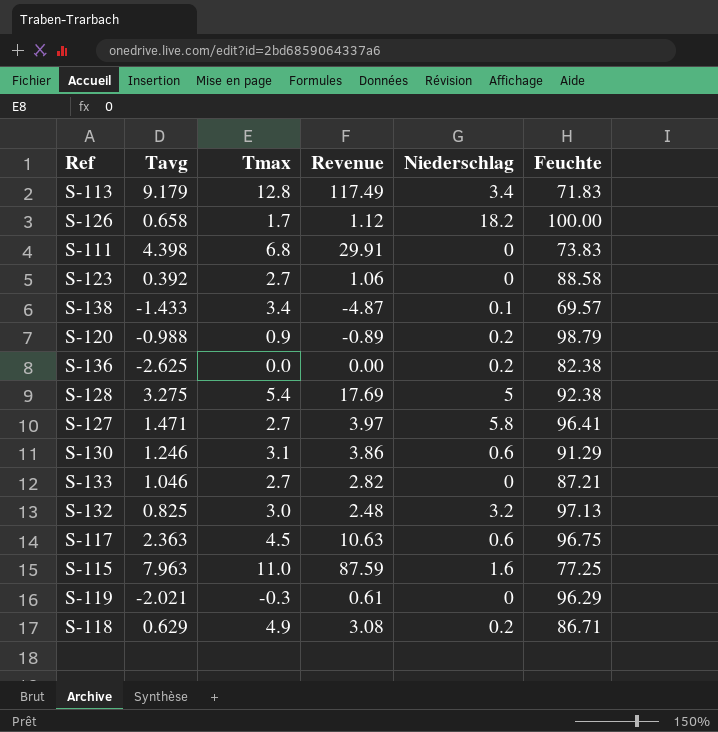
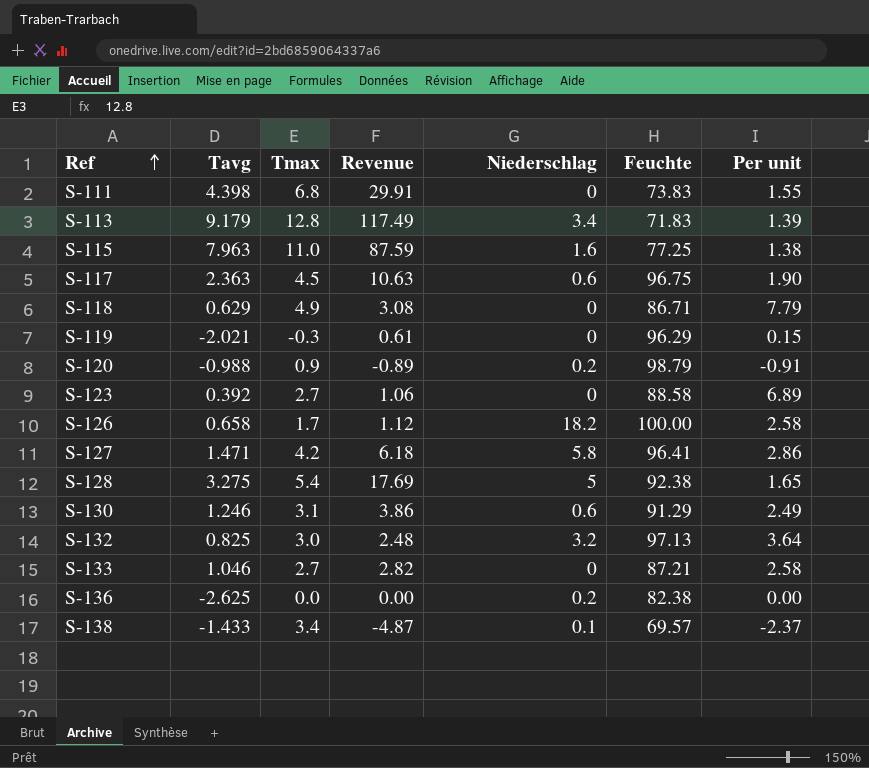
row order: none -> Ref ascending
column Per unit | formula: none -> [Tmax] / [Tavg]
S-118 | Niederschlag: 0.2 -> 0
S-127 | Tmax: 2.7 -> 4.2
S-127 | Revenue: 3.97 -> 6.18

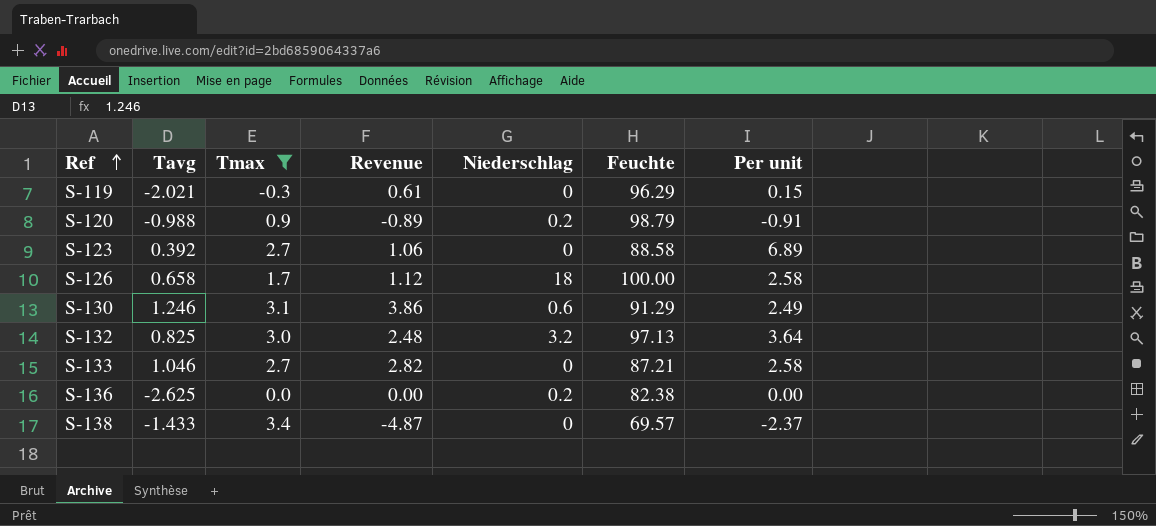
filter: none -> Tmax <= 3.4
S-126 | Niederschlag: 18.2 -> 18
S-138 | Niederschlag: 0.1 -> 0

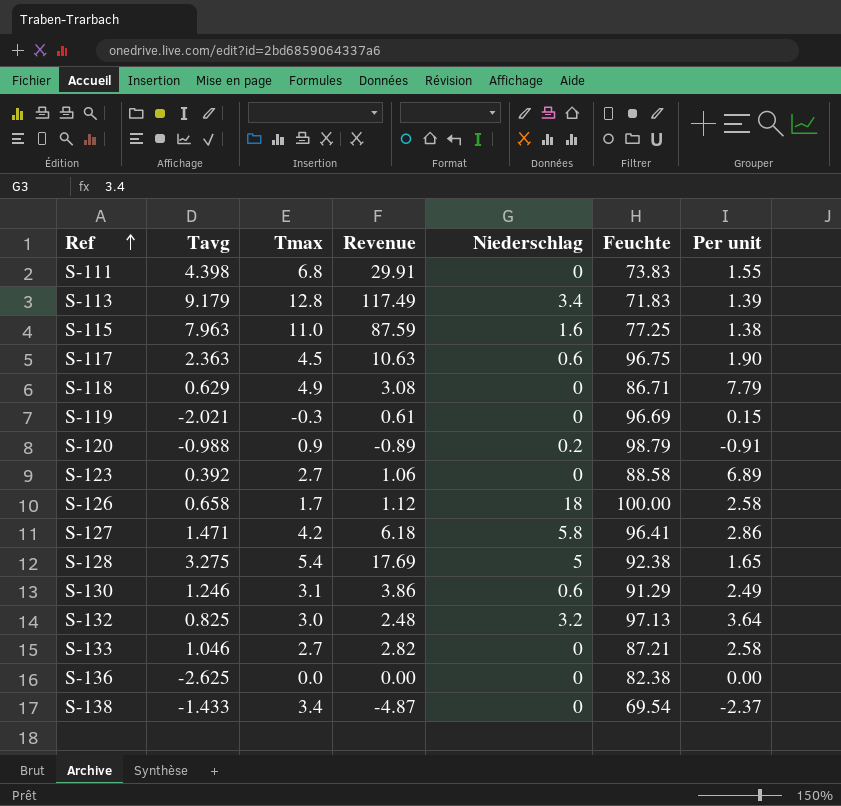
filter: Tmax <= 3.4 -> none
S-119 | Feuchte: 96.29 -> 96.69
S-136 | Niederschlag: 0.2 -> 0
S-138 | Feuchte: 69.57 -> 69.54

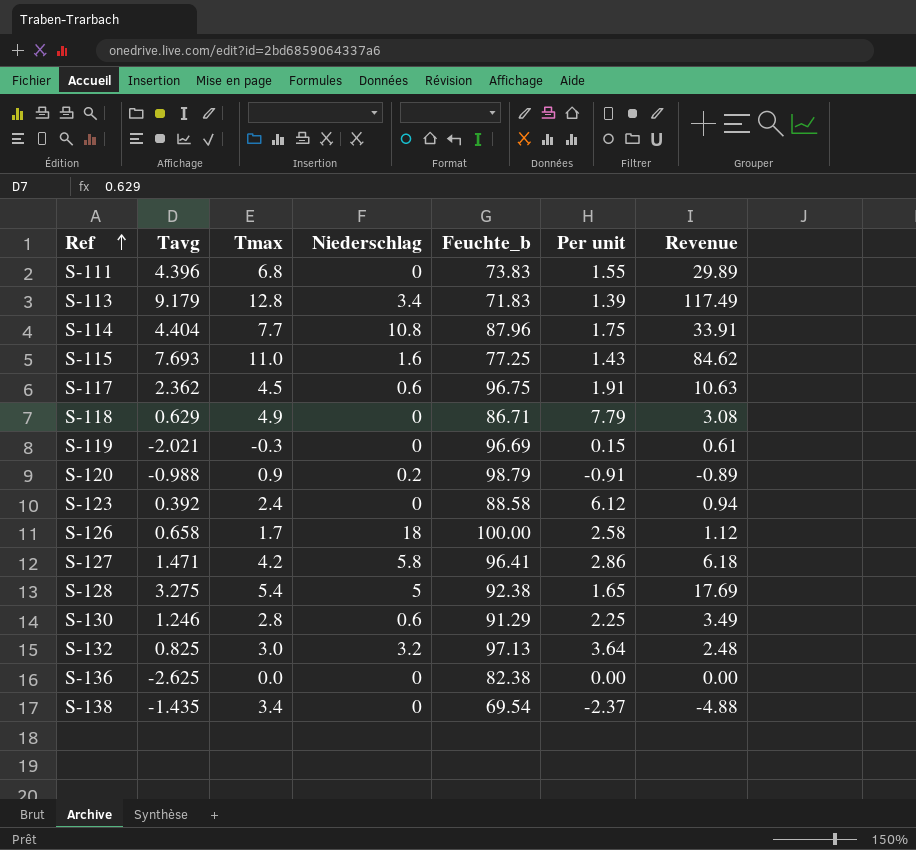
column name: Feuchte -> Feuchte_b
column Revenue | position: 4 -> 7
row S-133: 1.046 | 2.7 | 2.82 | 0 | 87.21 | 2.58 -> none
S-111 | Tavg: 4.398 -> 4.396
S-111 | Revenue: 29.91 -> 29.89
row S-114: none -> 4.404 | 7.7 | 10.8 | 87.96 | 1.75 | 33.91
S-115 | Tavg: 7.963 -> 7.693
S-115 | Per unit: 1.38 -> 1.43
S-115 | Revenue: 87.59 -> 84.62
S-117 | Tavg: 2.363 -> 2.362
S-117 | Per unit: 1.90 -> 1.91
S-123 | Tmax: 2.7 -> 2.4
S-123 | Per unit: 6.89 -> 6.12
S-123 | Revenue: 1.06 -> 0.94
S-130 | Tmax: 3.1 -> 2.8
S-130 | Per unit: 2.49 -> 2.25
S-130 | Revenue: 3.86 -> 3.49
S-138 | Tavg: -1.433 -> -1.435
S-138 | Revenue: -4.87 -> -4.88

